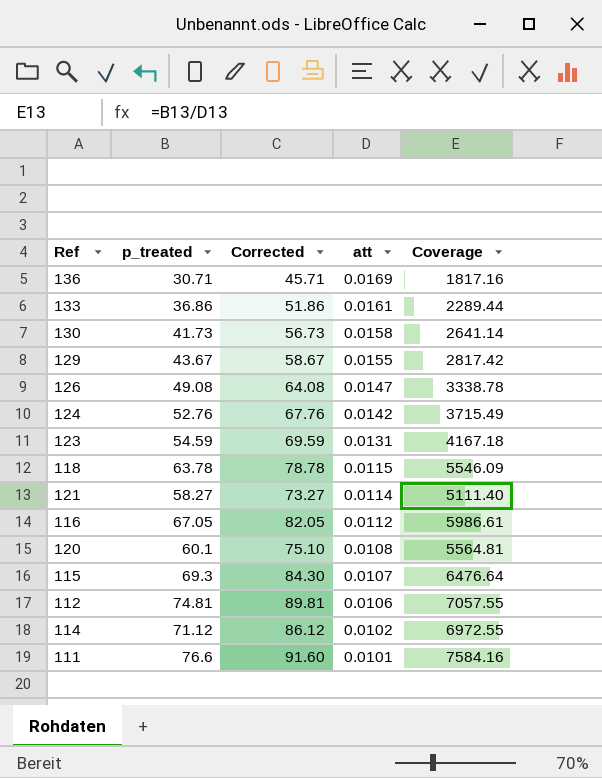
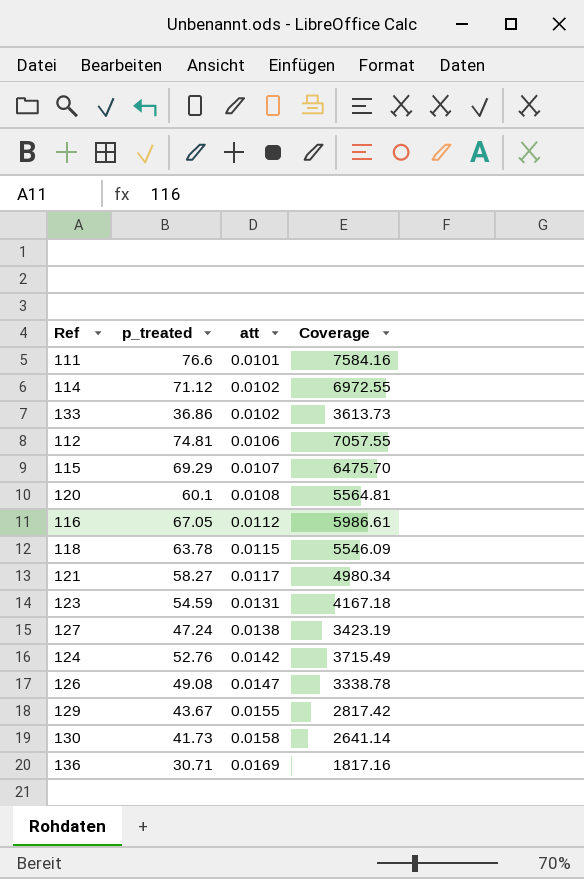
row order: att descending -> att ascending
column Corrected | formula: [p_treated] + 15 -> none
133 | att: 0.0161 -> 0.0102
133 | Coverage: 2289.44 -> 3613.73
115 | p_treated: 69.3 -> 69.29
115 | Coverage: 6476.64 -> 6475.70
121 | att: 0.0114 -> 0.0117
121 | Coverage: 5111.40 -> 4980.34
row 127: none -> 47.24 | 0.0138 | 3423.19

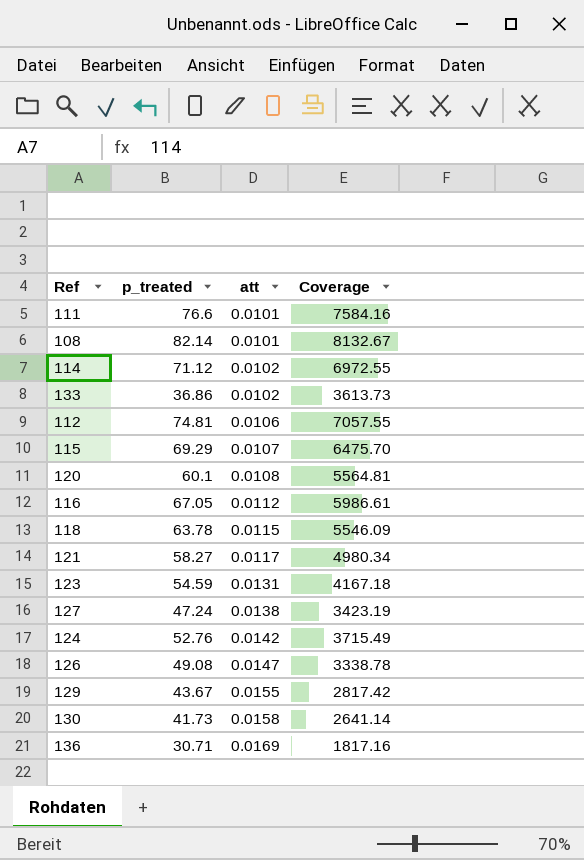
row 108: none -> 82.14 | 0.0101 | 8132.67

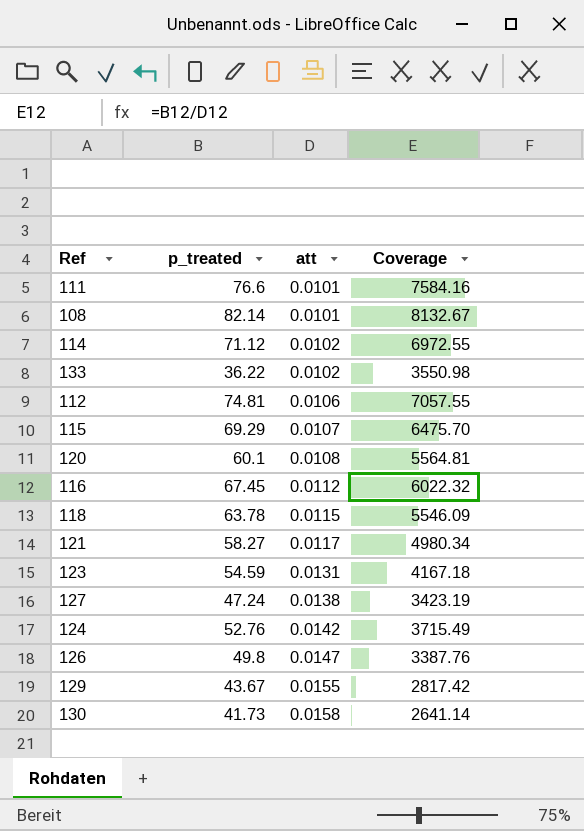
row 136: 30.71 | 0.0169 | 1817.16 -> none
133 | p_treated: 36.86 -> 36.22
133 | Coverage: 3613.73 -> 3550.98
116 | p_treated: 67.05 -> 67.45
116 | Coverage: 5986.61 -> 6022.32
126 | p_treated: 49.08 -> 49.8
126 | Coverage: 3338.78 -> 3387.76

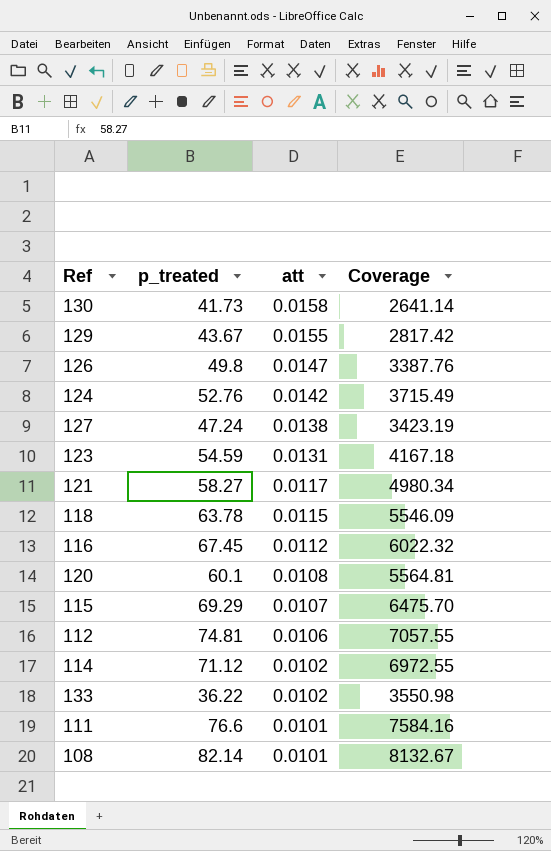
row order: att ascending -> att descending

